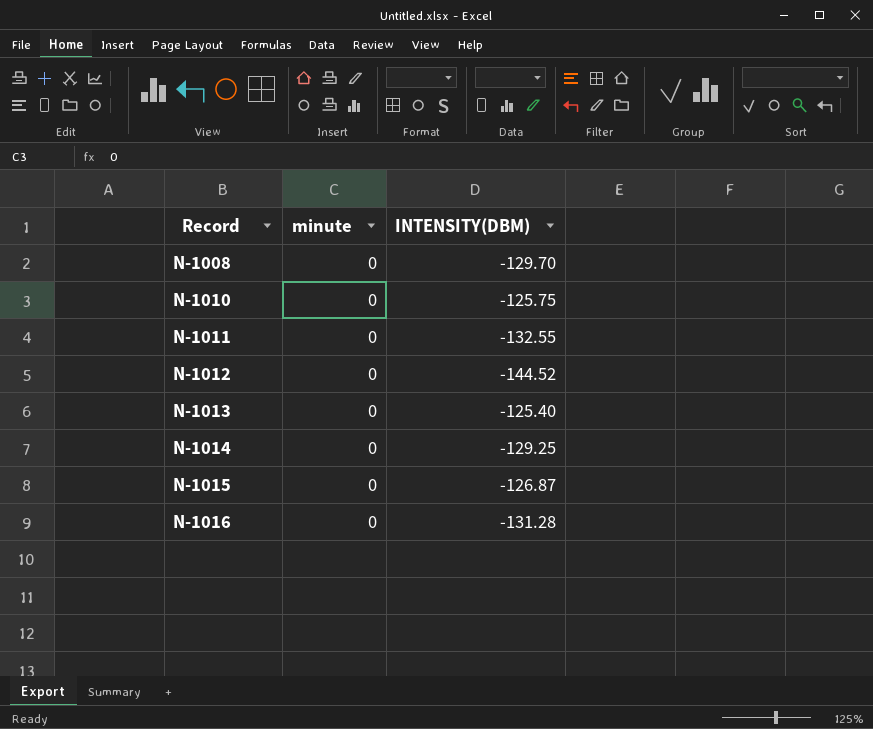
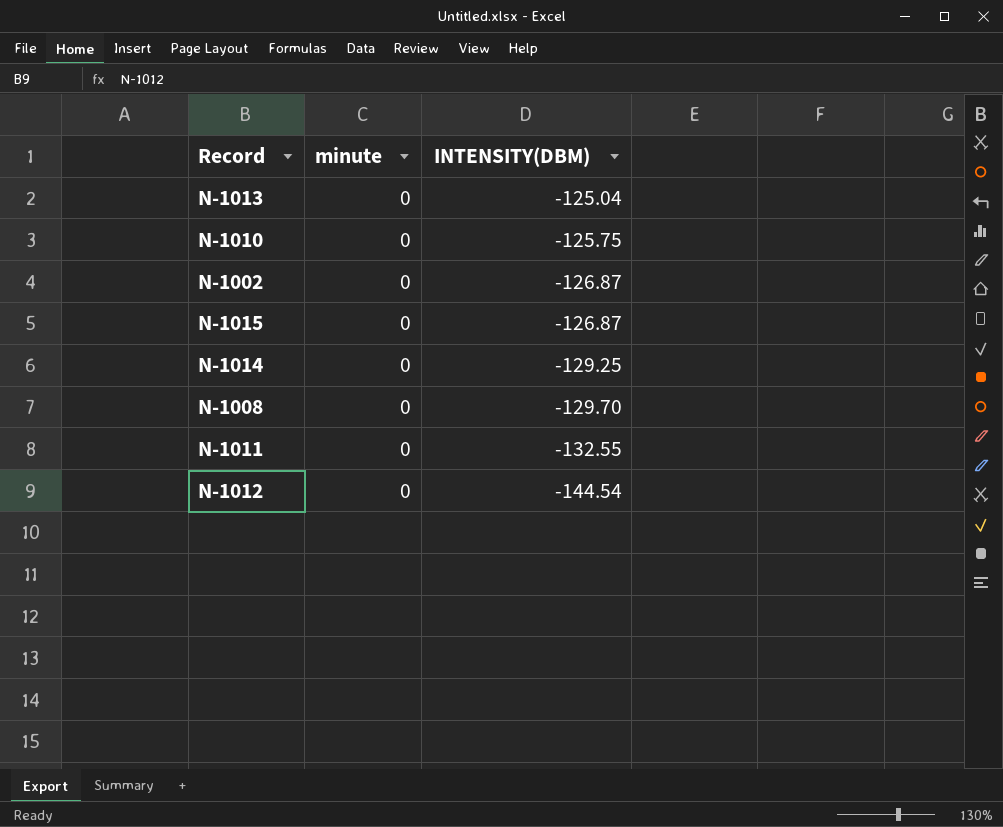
row order: Record ascending -> INTENSITY(DBM) descending
row N-1016: 0 | -131.28 -> none
N-1013 | INTENSITY(DBM): -125.40 -> -125.04
row N-1002: none -> 0 | -126.87
N-1012 | INTENSITY(DBM): -144.52 -> -144.54

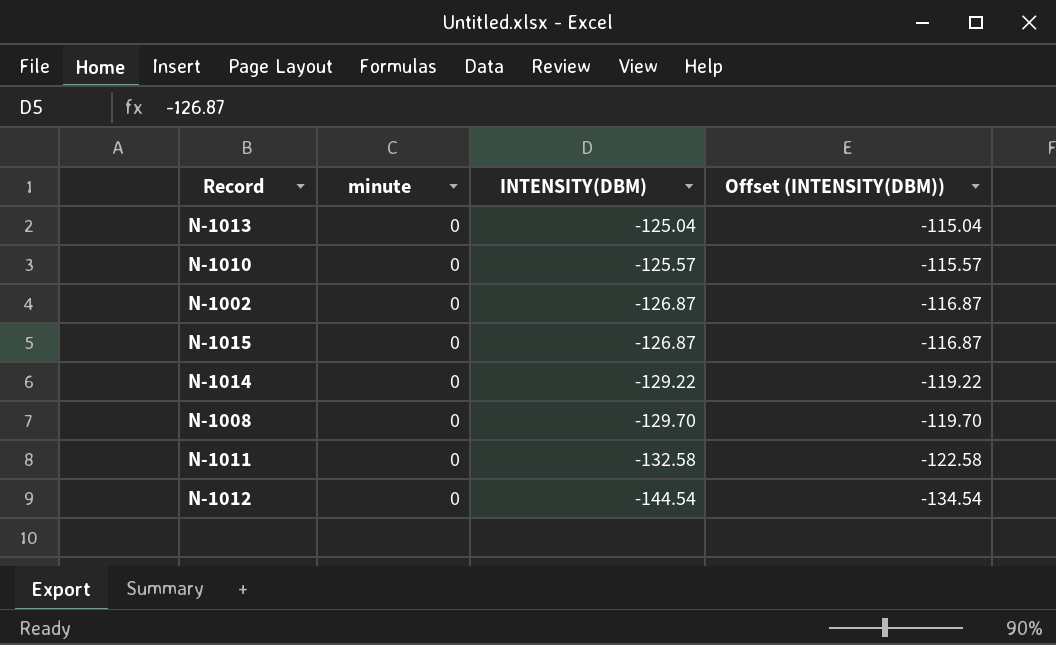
column Offset (INTENSITY(DBM)) | formula: none -> [INTENSITY(DBM)] + 10
N-1010 | INTENSITY(DBM): -125.75 -> -125.57
N-1014 | INTENSITY(DBM): -129.25 -> -129.22
N-1011 | INTENSITY(DBM): -132.55 -> -132.58

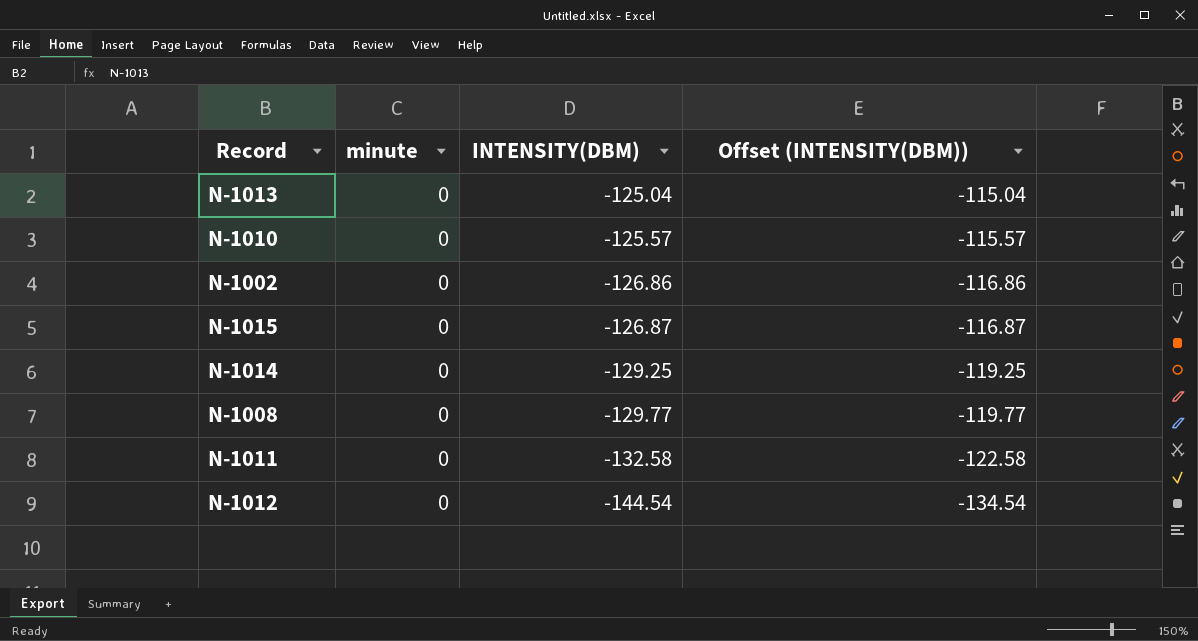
N-1002 | INTENSITY(DBM): -126.87 -> -126.86
N-1002 | Offset (INTENSITY(DBM)): -116.87 -> -116.86
N-1014 | INTENSITY(DBM): -129.22 -> -129.25
N-1014 | Offset (INTENSITY(DBM)): -119.22 -> -119.25
N-1008 | INTENSITY(DBM): -129.70 -> -129.77
N-1008 | Offset (INTENSITY(DBM)): -119.70 -> -119.77

